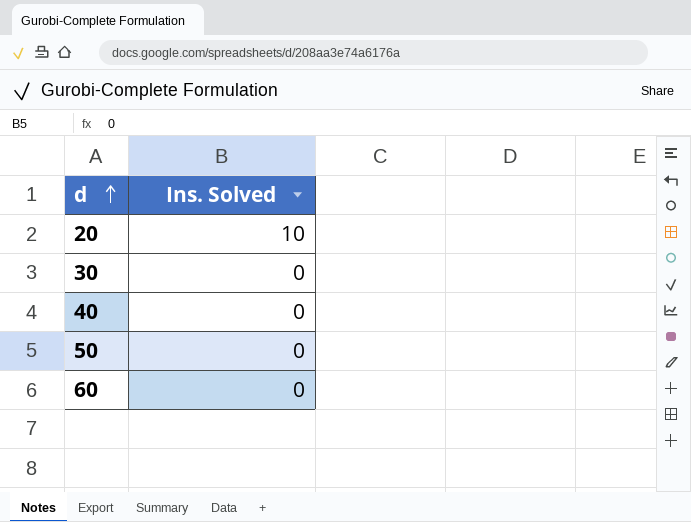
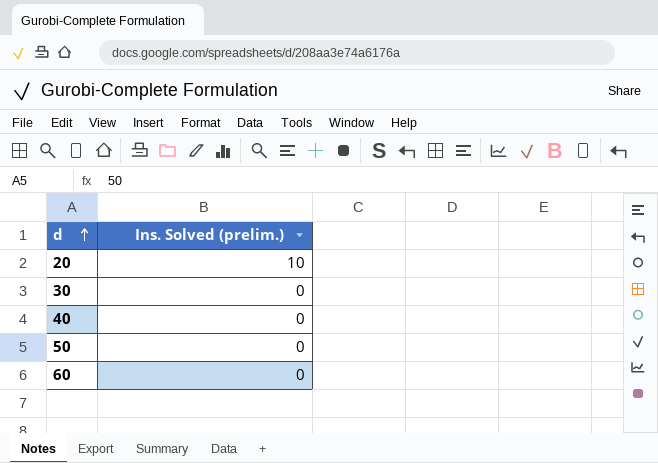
column name: Ins. Solved -> Ins. Solved (prelim.)

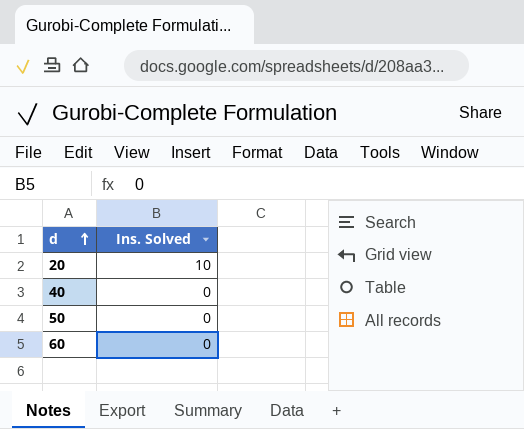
column name: Ins. Solved (prelim.) -> Ins. Solved
row 30: 0 -> none

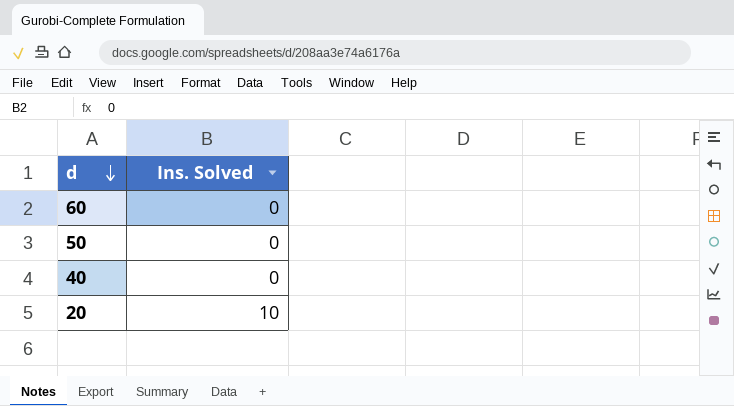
row order: d ascending -> d descending

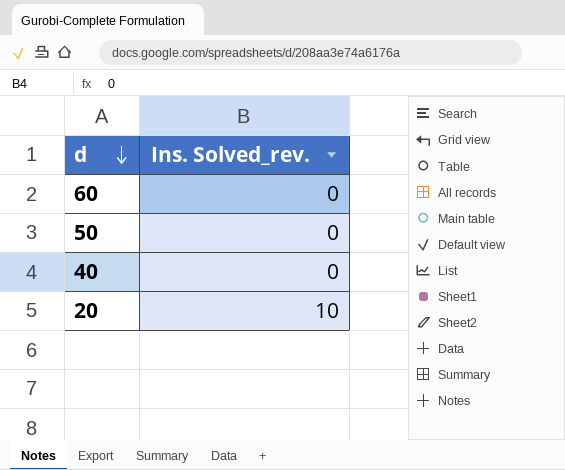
column name: Ins. Solved -> Ins. Solved_rev.

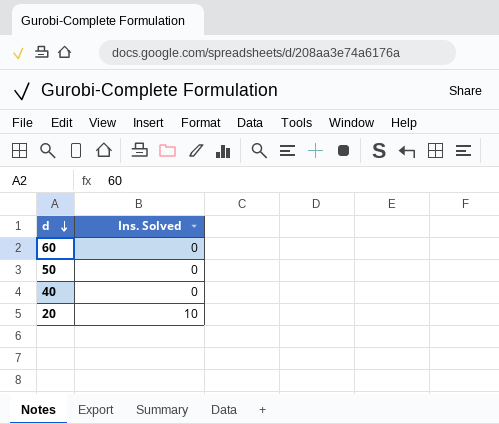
column name: Ins. Solved_rev. -> Ins. Solved

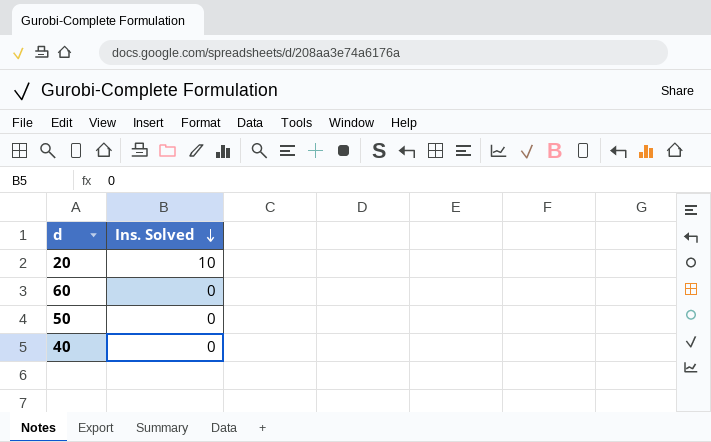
row order: d descending -> Ins. Solved descending

